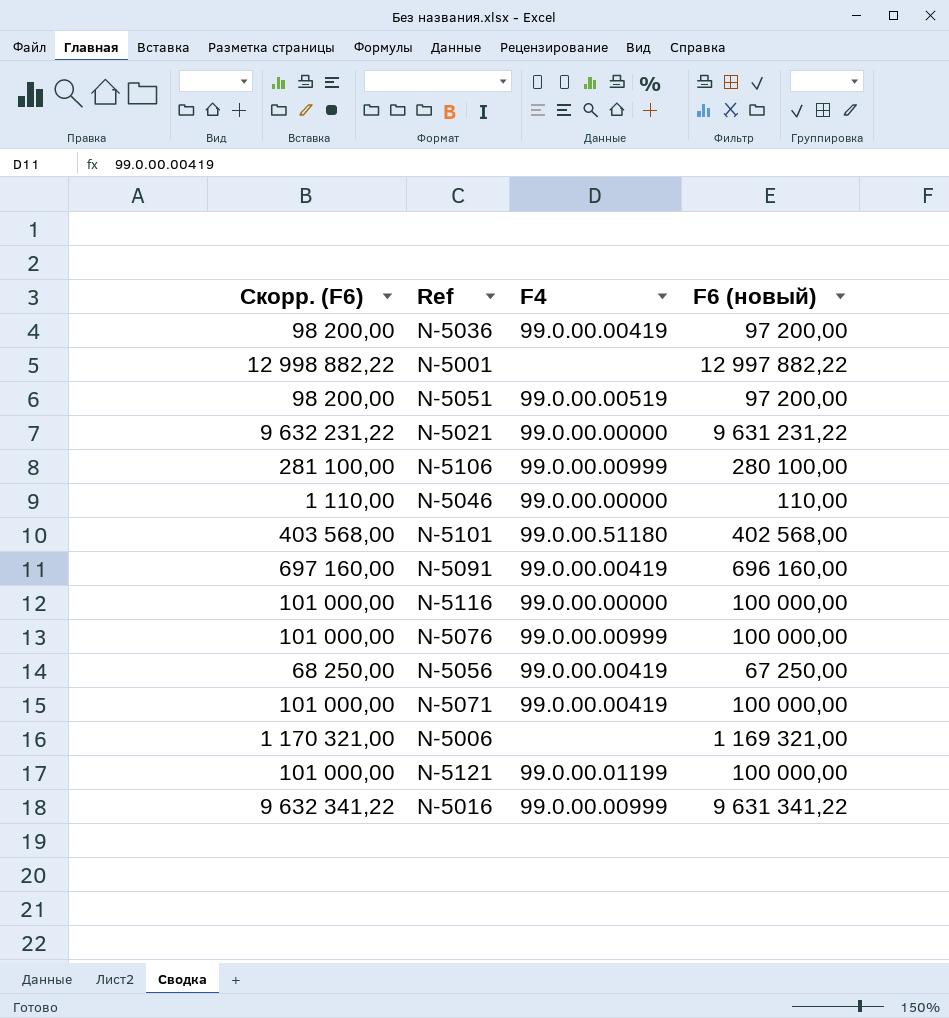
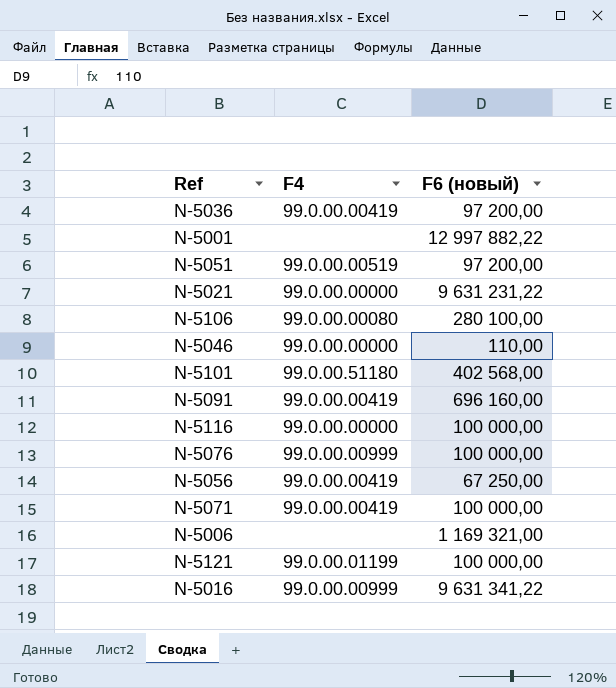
column Скорр. (F6) | formula: [F6 (новый)] + 1000 -> none
N-5106 | F4: 99.0.00.00999 -> 99.0.00.00080

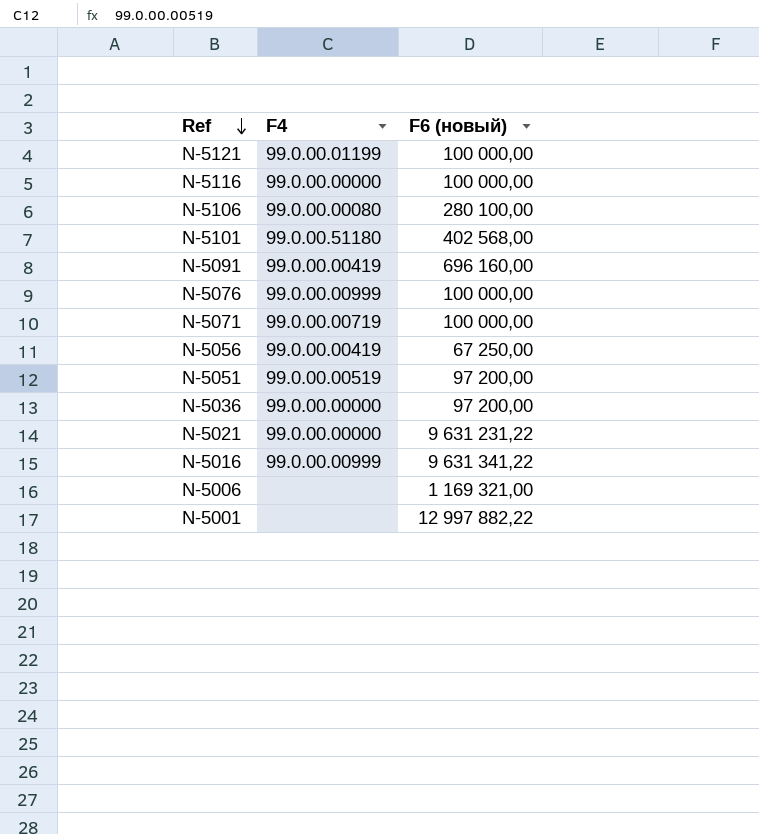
row order: none -> Ref descending
row N-5046: 99.0.00.00000 | 110,00 -> none
N-5071 | F4: 99.0.00.00419 -> 99.0.00.00719
N-5036 | F4: 99.0.00.00419 -> 99.0.00.00000

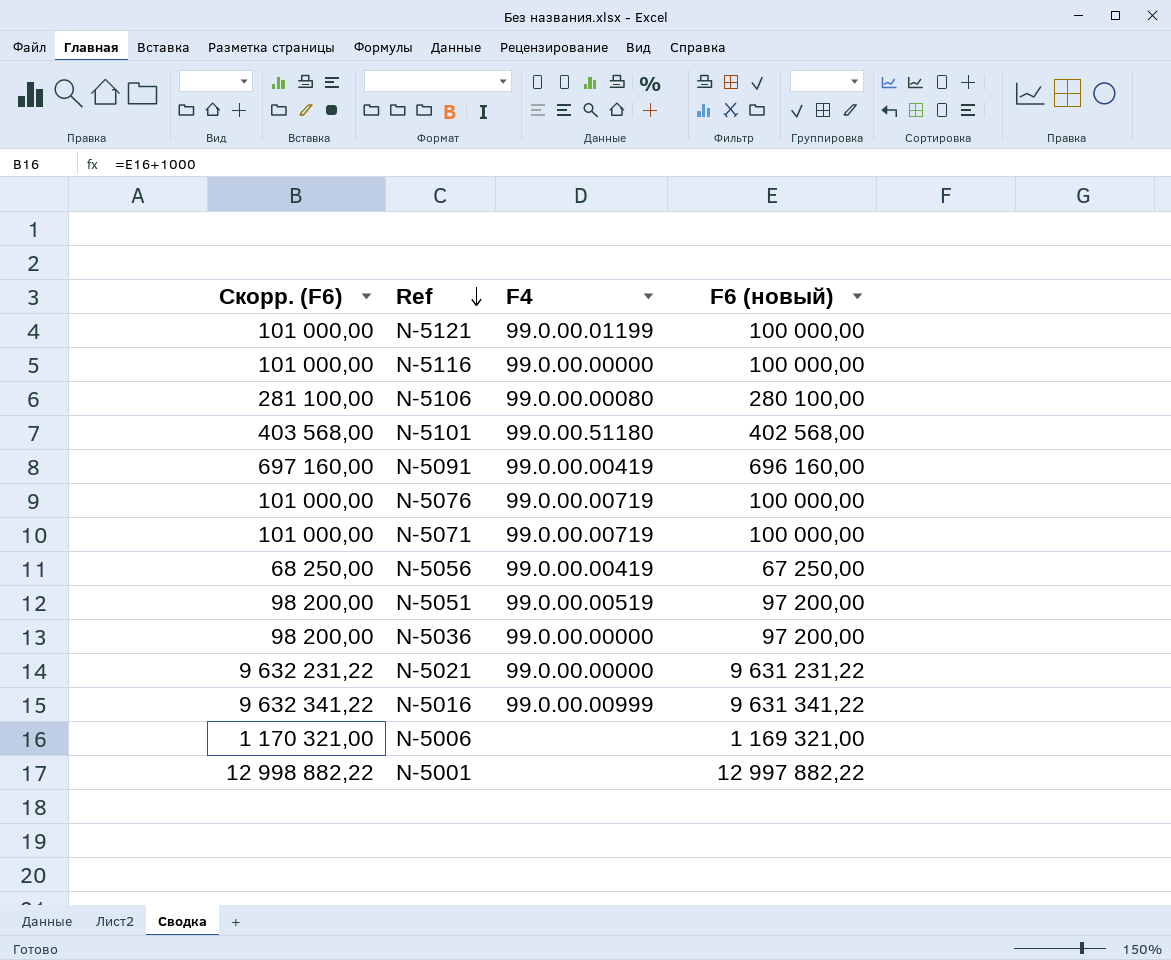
column Скорр. (F6) | formula: none -> [F6 (новый)] + 1000
N-5076 | F4: 99.0.00.00999 -> 99.0.00.00719

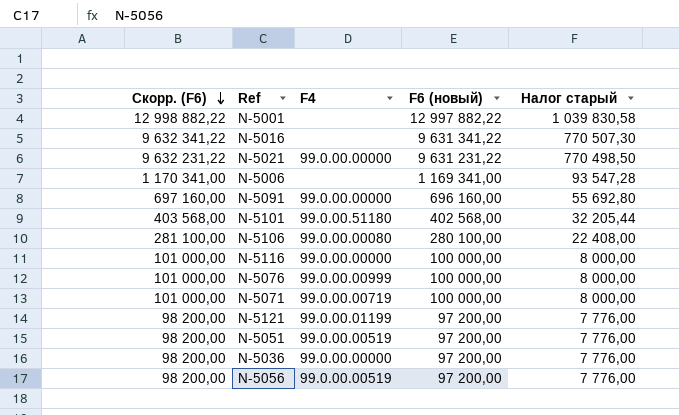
row order: Ref descending -> Скорр. (F6) descending
column Налог старый | formula: none -> [F6 (новый)] * 0,08
N-5016 | F4: 99.0.00.00999 -> none
N-5006 | Скорр. (F6): 1 170 321,00 -> 1 170 341,00
N-5006 | F6 (новый): 1 169 321,00 -> 1 169 341,00
N-5091 | F4: 99.0.00.00419 -> 99.0.00.00000
N-5076 | F4: 99.0.00.00719 -> 99.0.00.00999
N-5121 | Скорр. (F6): 101 000,00 -> 98 200,00
N-5121 | F6 (новый): 100 000,00 -> 97 200,00
N-5056 | Скорр. (F6): 68 250,00 -> 98 200,00
N-5056 | F4: 99.0.00.00419 -> 99.0.00.00519
N-5056 | F6 (новый): 67 250,00 -> 97 200,00

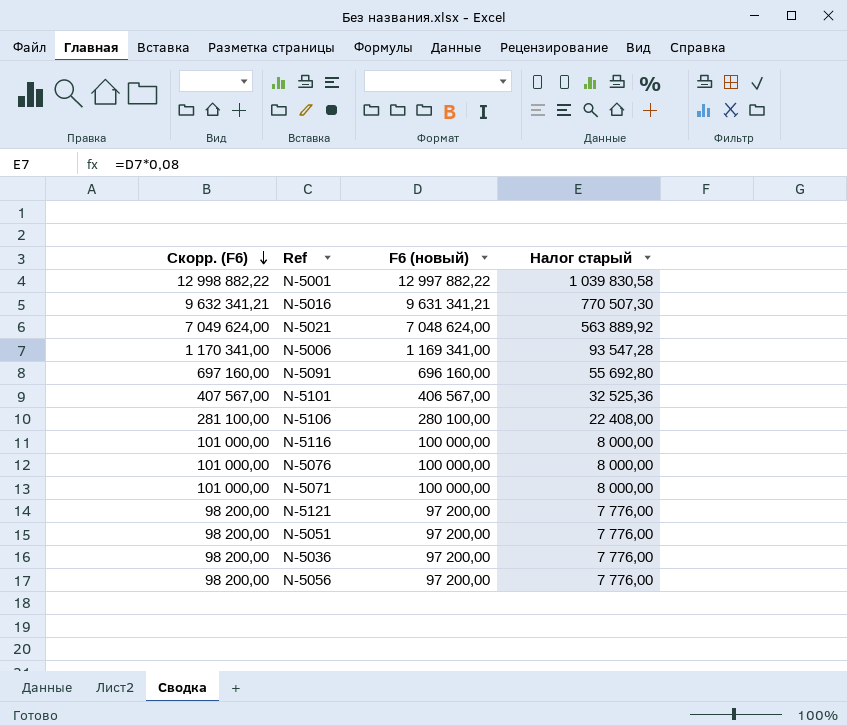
column F4 | position: 3 -> none
N-5016 | Скорр. (F6): 9 632 341,22 -> 9 632 341,21
N-5016 | F6 (новый): 9 631 341,22 -> 9 631 341,21
N-5021 | Скорр. (F6): 9 632 231,22 -> 7 049 624,00
N-5021 | F6 (новый): 9 631 231,22 -> 7 048 624,00
N-5021 | Налог старый: 770 498,50 -> 563 889,92
N-5101 | Скорр. (F6): 403 568,00 -> 407 567,00
N-5101 | F6 (новый): 402 568,00 -> 406 567,00
N-5101 | Налог старый: 32 205,44 -> 32 525,36

